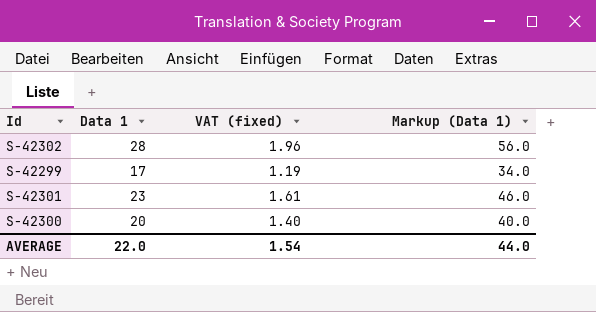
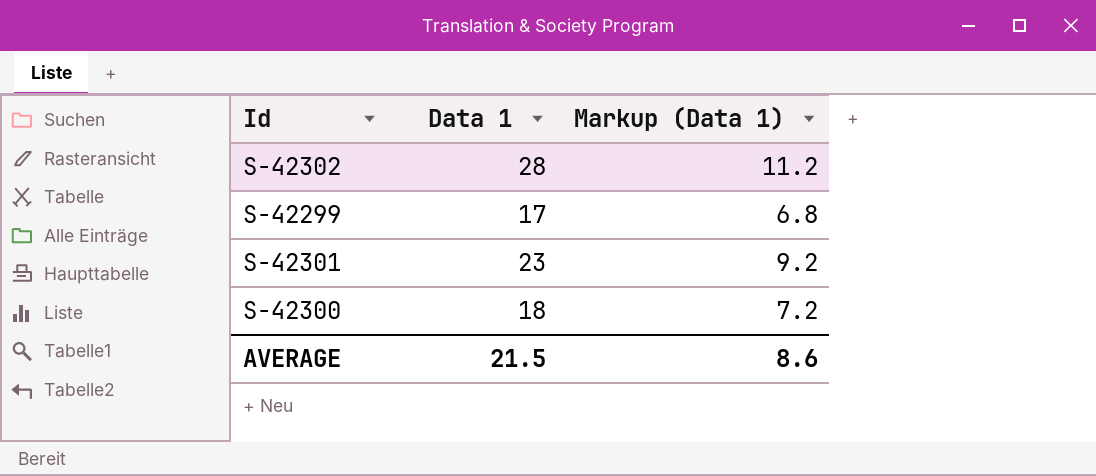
column VAT (fixed) | formula: [Data 1] * 0.07 -> none
column Markup (Data 1) | formula: [Data 1] * 2 -> [Data 1] * 0.4
S-42300 | Data 1: 20 -> 18
AVERAGE | Data 1: 22.0 -> 21.5
AVERAGE | Markup (Data 1): 44.0 -> 8.6

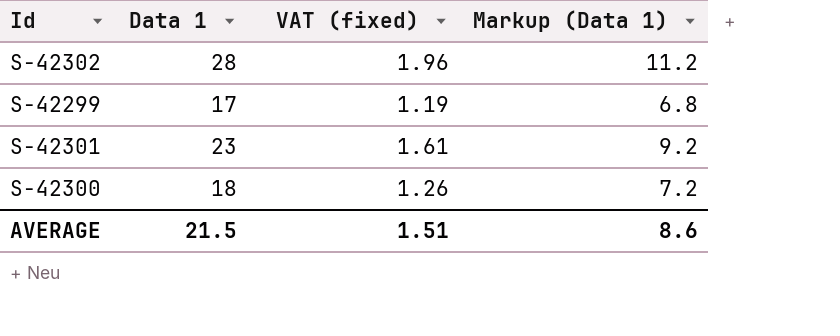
column VAT (fixed) | formula: none -> [Data 1] * 0.07

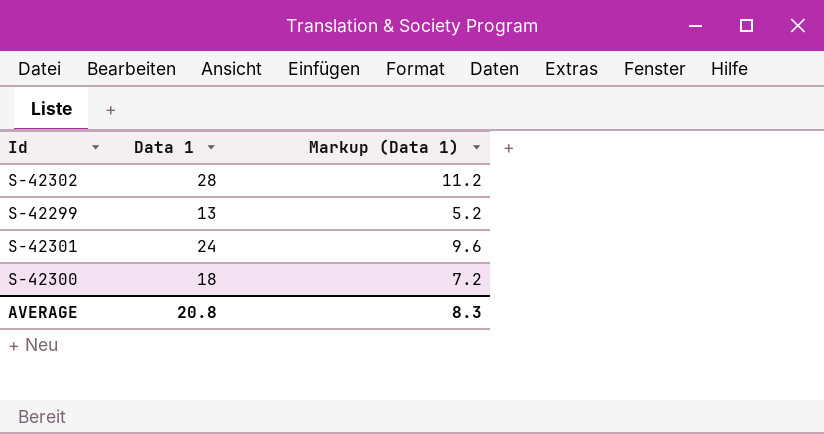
column VAT (fixed) | formula: [Data 1] * 0.07 -> none
S-42299 | Data 1: 17 -> 13
S-42299 | Markup (Data 1): 6.8 -> 5.2
S-42301 | Data 1: 23 -> 24
S-42301 | Markup (Data 1): 9.2 -> 9.6
AVERAGE | Data 1: 21.5 -> 20.8
AVERAGE | Markup (Data 1): 8.6 -> 8.3

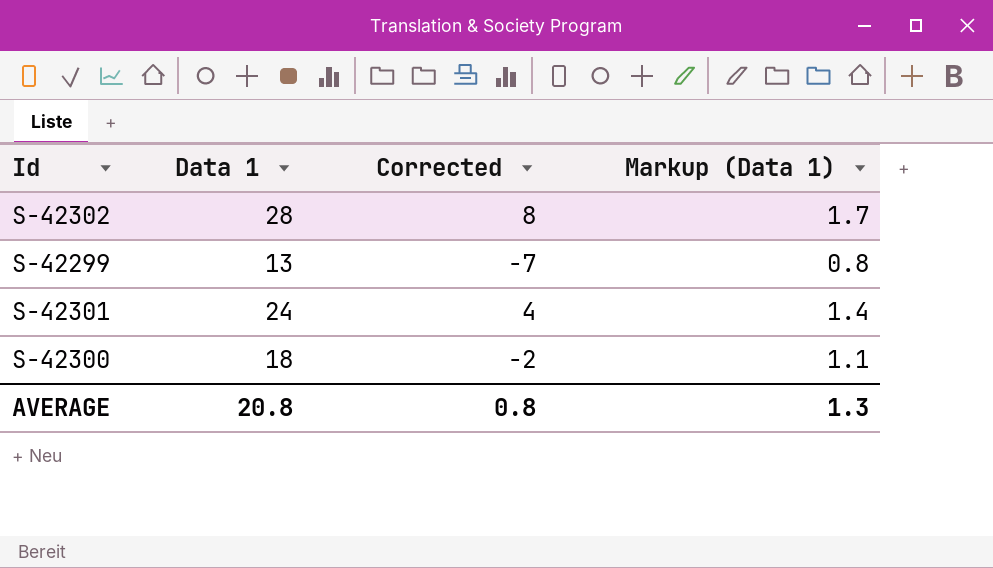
column Corrected | formula: none -> [Data 1] - 20
column Markup (Data 1) | formula: [Data 1] * 0.4 -> [Data 1] * 0.06
AVERAGE | Markup (Data 1): 8.3 -> 1.3

